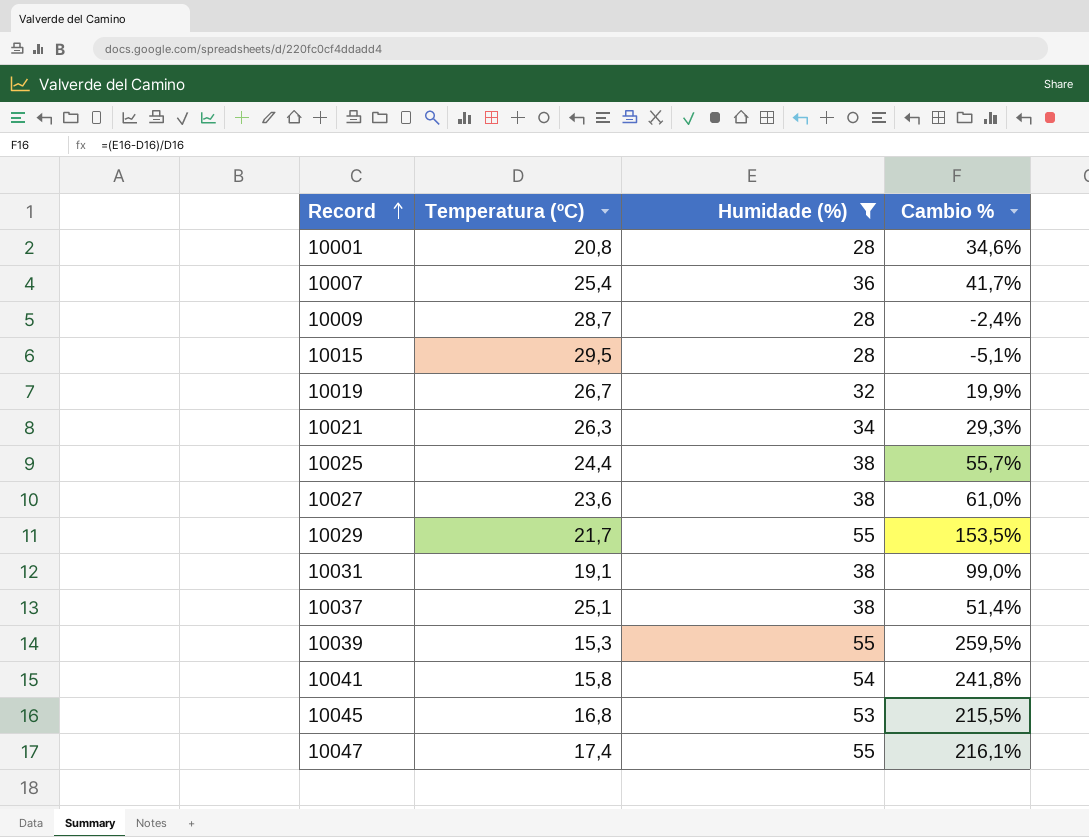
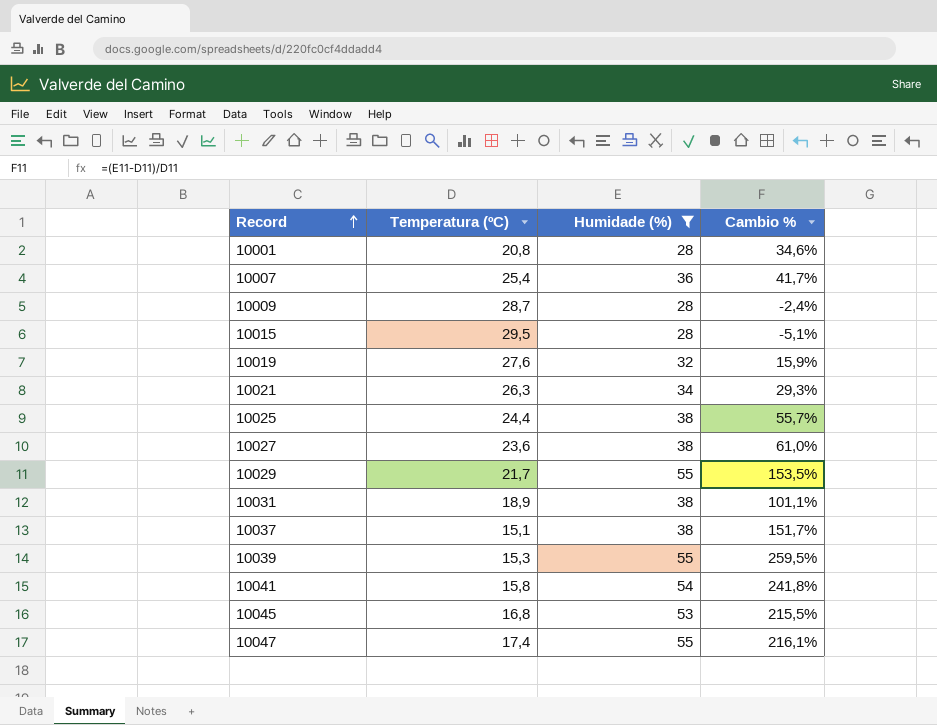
10019 | Temperatura (ºC): 26,7 -> 27,6
10019 | Cambio %: 19,9% -> 15,9%
10031 | Temperatura (ºC): 19,1 -> 18,9
10031 | Cambio %: 99,0% -> 101,1%
10037 | Temperatura (ºC): 25,1 -> 15,1
10037 | Cambio %: 51,4% -> 151,7%

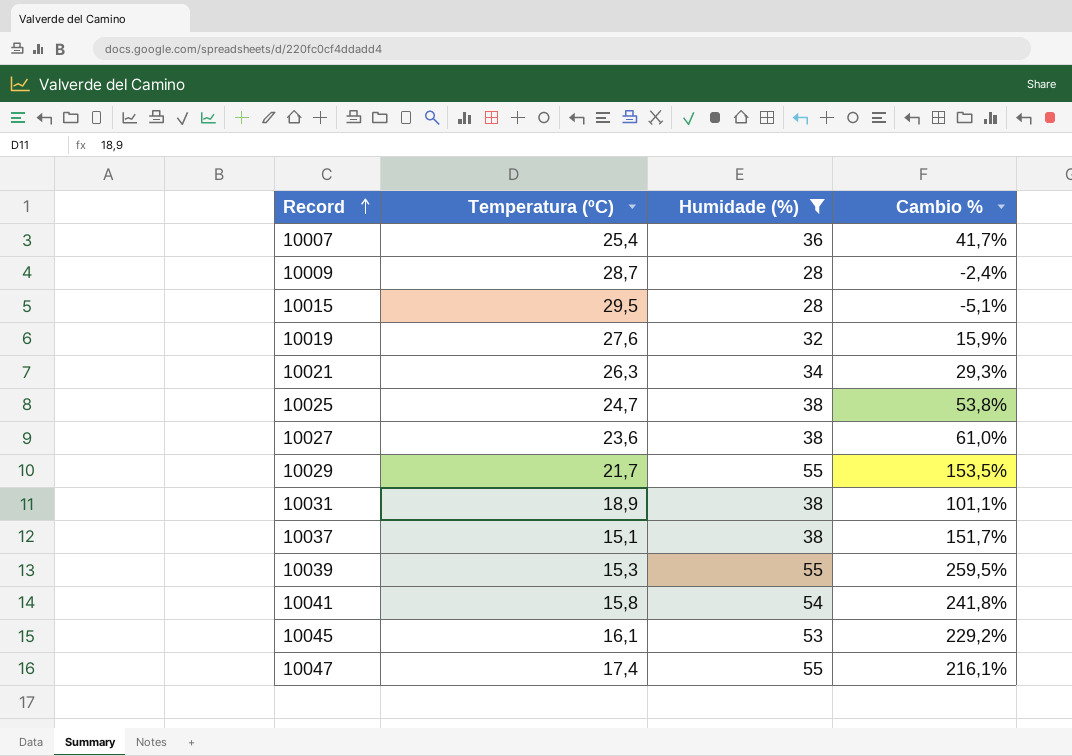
row 10001: 20,8 | 28 | 34,6% -> none
10025 | Temperatura (ºC): 24,4 -> 24,7
10025 | Cambio %: 55,7% -> 53,8%
10045 | Temperatura (ºC): 16,8 -> 16,1
10045 | Cambio %: 215,5% -> 229,2%

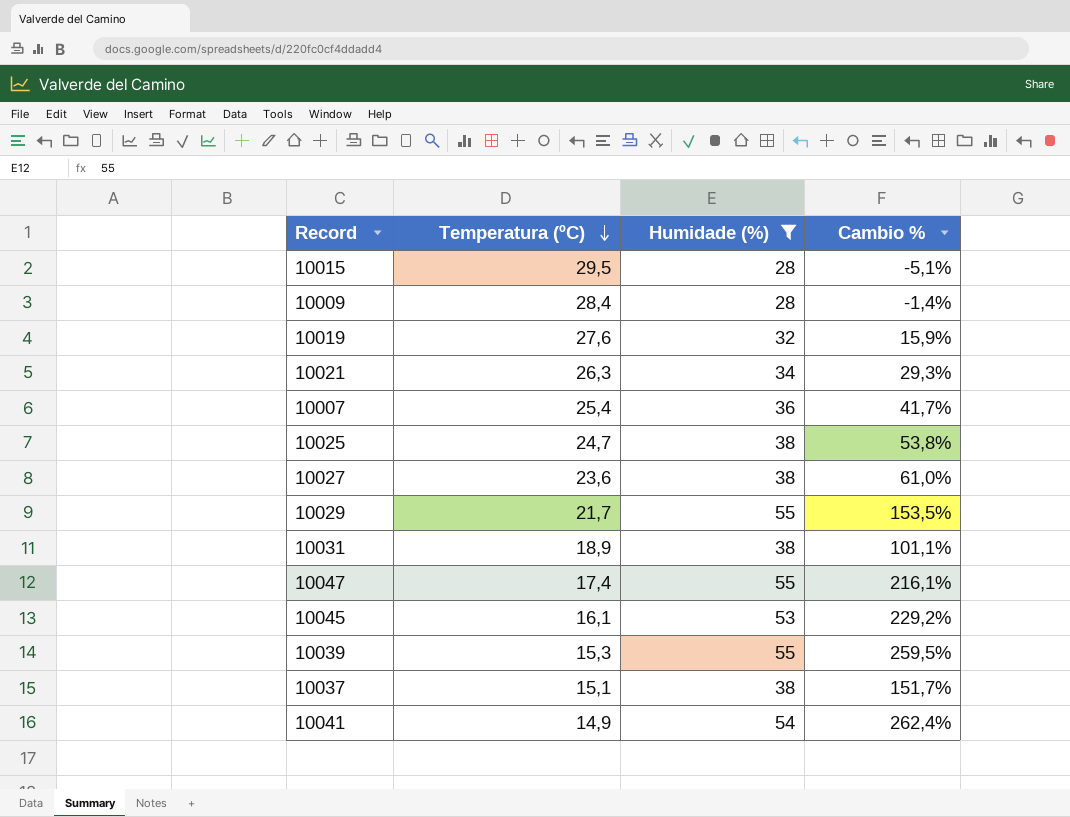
row order: Record ascending -> Temperatura (ºC) descending
10009 | Temperatura (ºC): 28,7 -> 28,4
10009 | Cambio %: -2,4% -> -1,4%
10041 | Temperatura (ºC): 15,8 -> 14,9
10041 | Cambio %: 241,8% -> 262,4%

